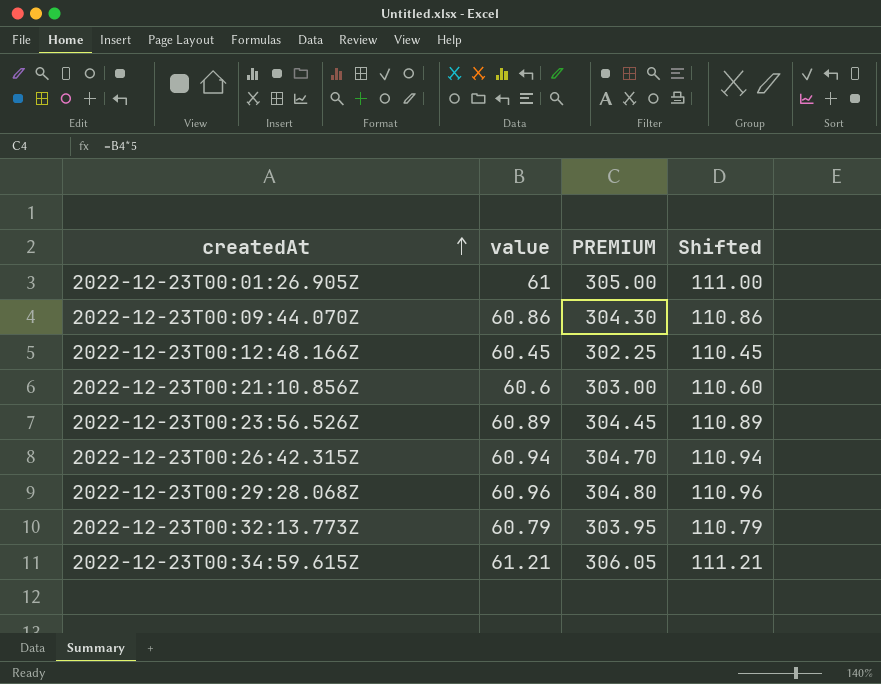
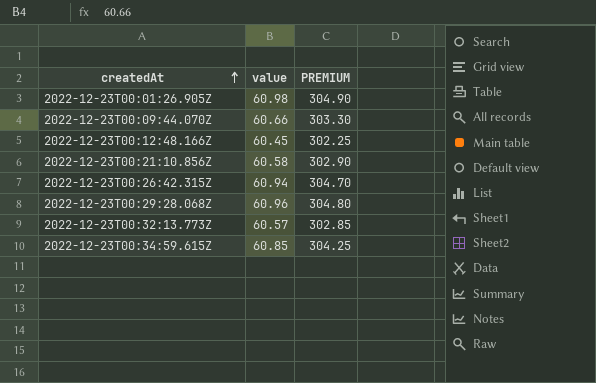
column Shifted | formula: [value] + 50 -> none
row 2022-12-23T00:23:56.526Z: 60.89 | 304.45 | 110.89 -> none
2022-12-23T00:01:26.905Z | value: 61 -> 60.98
2022-12-23T00:01:26.905Z | PREMIUM: 305.00 -> 304.90
2022-12-23T00:09:44.070Z | value: 60.86 -> 60.66
2022-12-23T00:09:44.070Z | PREMIUM: 304.30 -> 303.30
2022-12-23T00:21:10.856Z | value: 60.6 -> 60.58
2022-12-23T00:21:10.856Z | PREMIUM: 303.00 -> 302.90
2022-12-23T00:32:13.773Z | value: 60.79 -> 60.57
2022-12-23T00:32:13.773Z | PREMIUM: 303.95 -> 302.85
2022-12-23T00:34:59.615Z | value: 61.21 -> 60.85
2022-12-23T00:34:59.615Z | PREMIUM: 306.05 -> 304.25

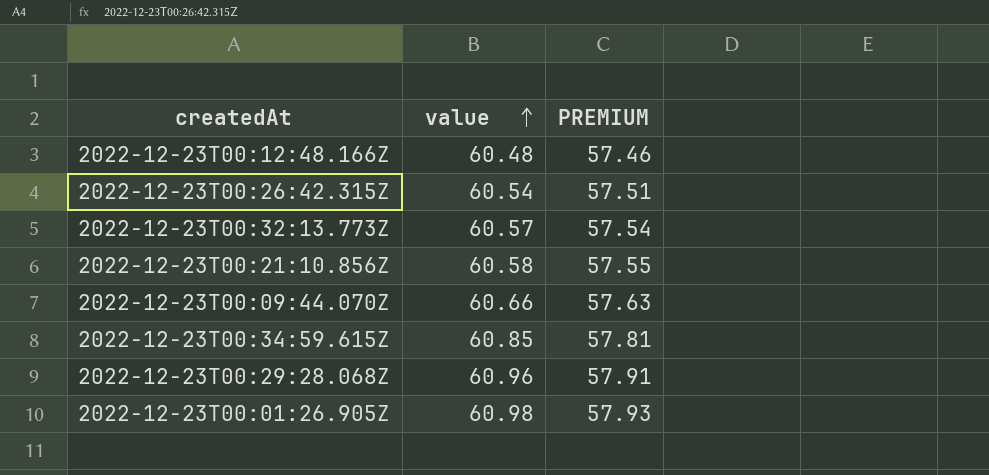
row order: createdAt ascending -> value ascending
column PREMIUM | formula: [value] * 5 -> [value] * 0.95
2022-12-23T00:12:48.166Z | value: 60.45 -> 60.48
2022-12-23T00:26:42.315Z | value: 60.94 -> 60.54

